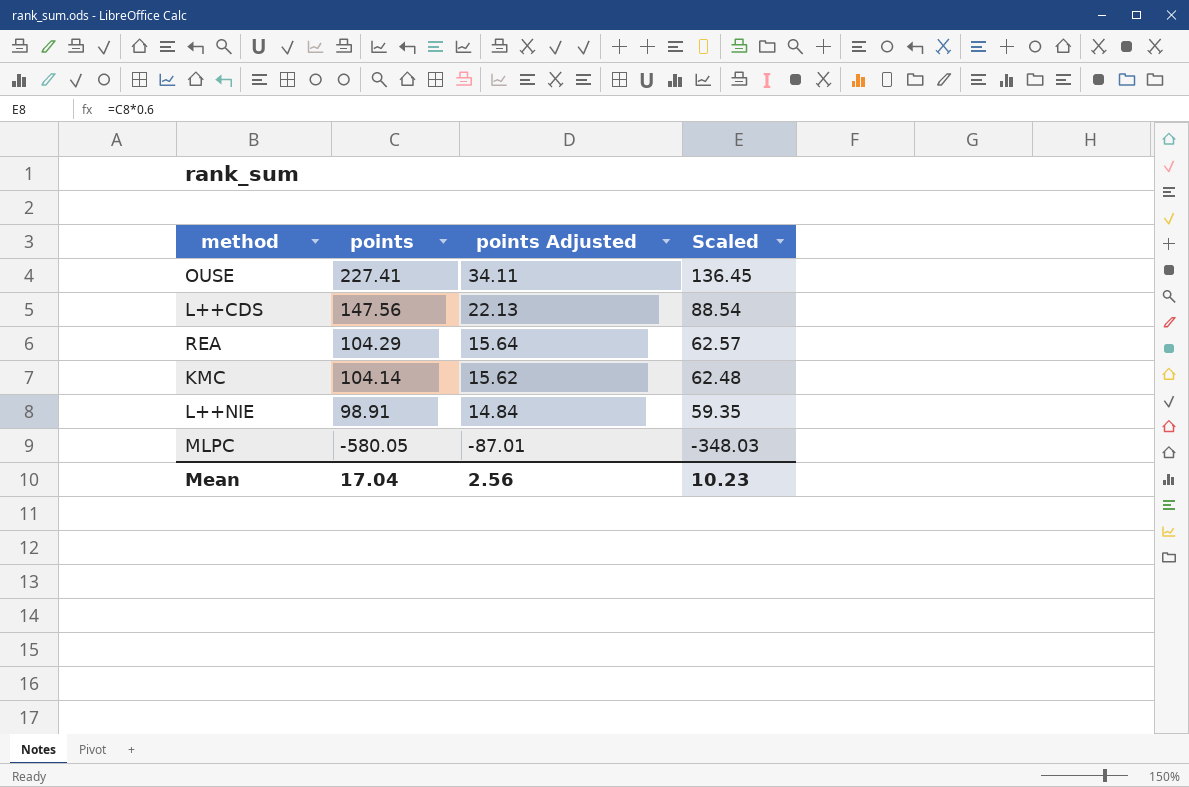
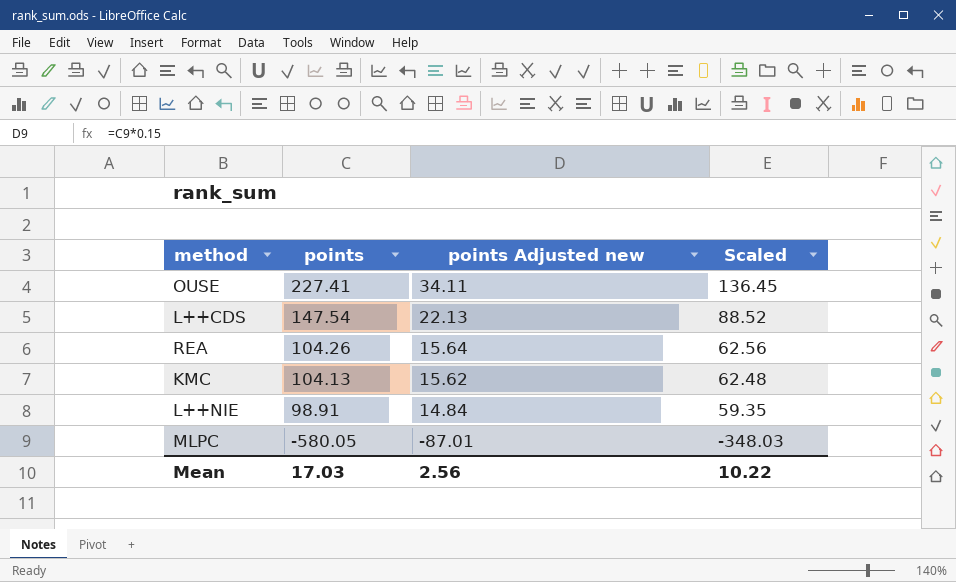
column name: points Adjusted -> points Adjusted new
L++CDS | points: 147.56 -> 147.54
L++CDS | Scaled: 88.54 -> 88.52
REA | points: 104.29 -> 104.26
REA | Scaled: 62.57 -> 62.56
KMC | points: 104.14 -> 104.13
Mean | points: 17.04 -> 17.03
Mean | Scaled: 10.23 -> 10.22

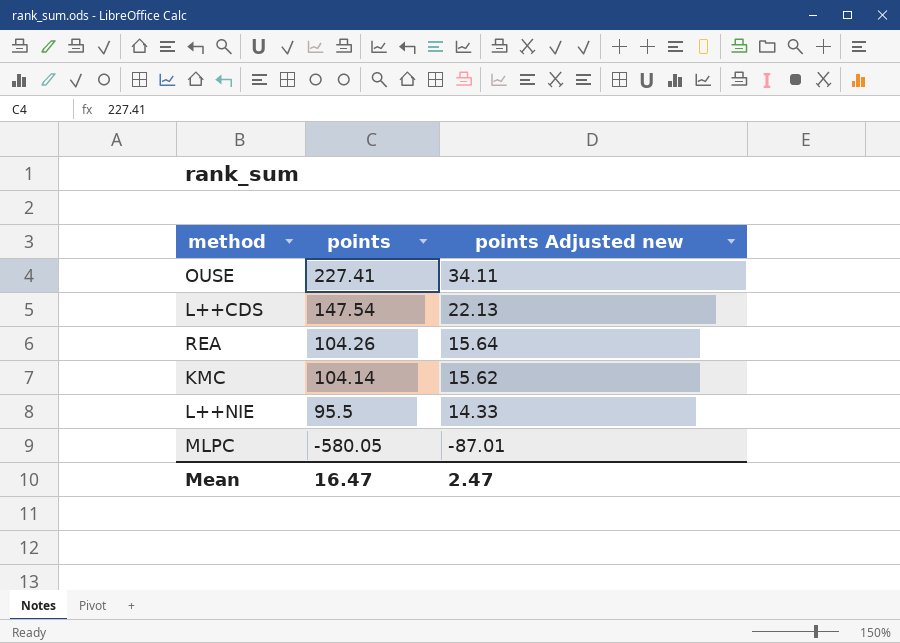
column Scaled | formula: [points] * 0.6 -> none
KMC | points: 104.13 -> 104.14
L++NIE | points: 98.91 -> 95.5
L++NIE | points Adjusted new: 14.84 -> 14.33
Mean | points: 17.03 -> 16.47
Mean | points Adjusted new: 2.56 -> 2.47

